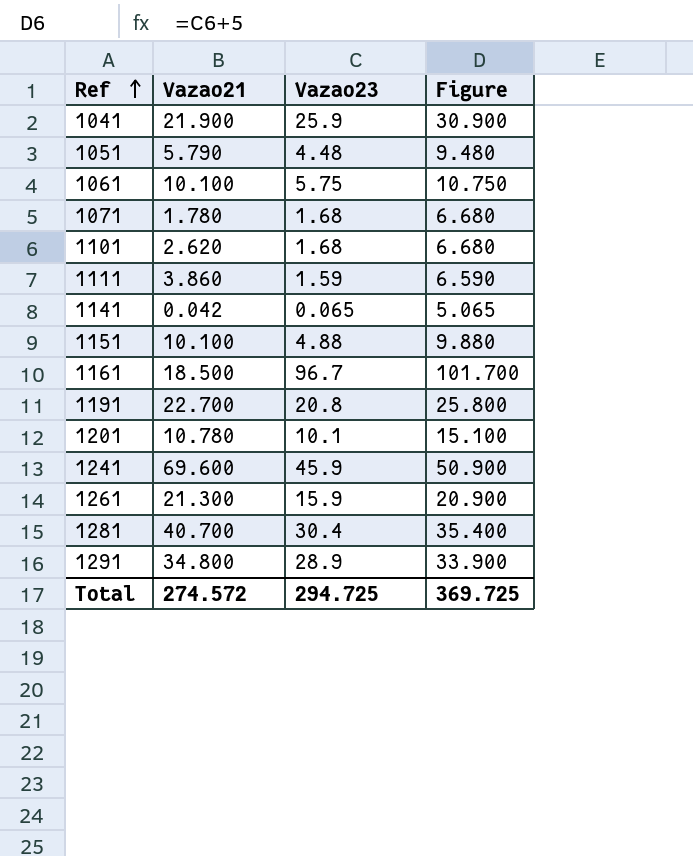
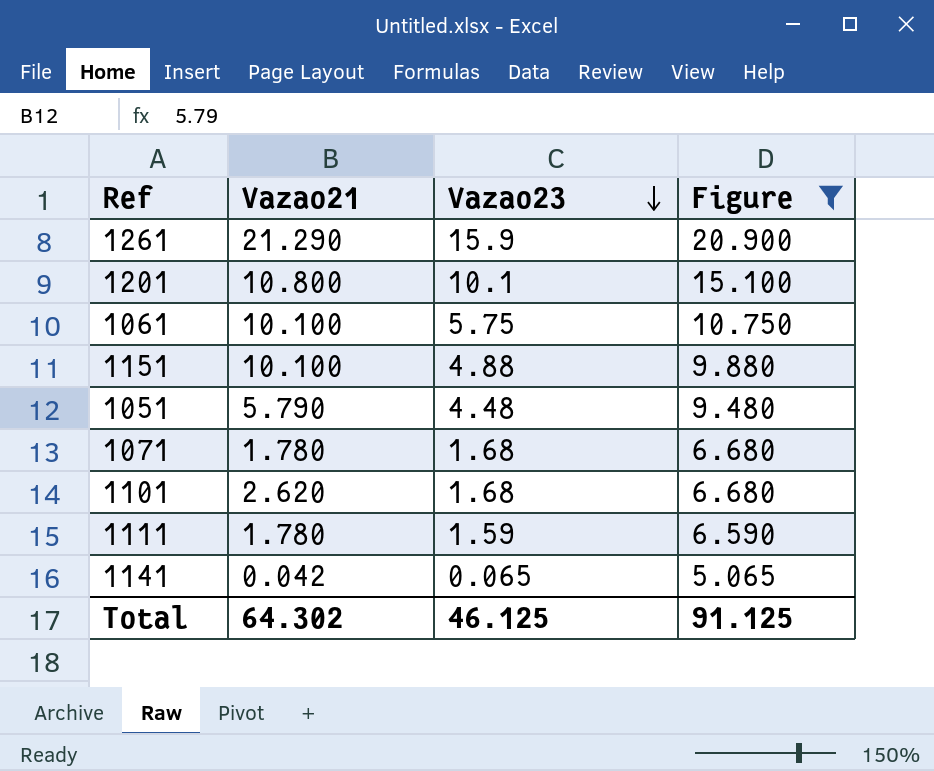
filter: none -> Figure <= 20.900
row order: Ref ascending -> Vazao23 descending
1261 | Vazao21: 21.300 -> 21.290
1201 | Vazao21: 10.780 -> 10.800
1111 | Vazao21: 3.860 -> 1.780
Total | Vazao21: 274.572 -> 64.302
Total | Vazao23: 294.725 -> 46.125
Total | Figure: 369.725 -> 91.125

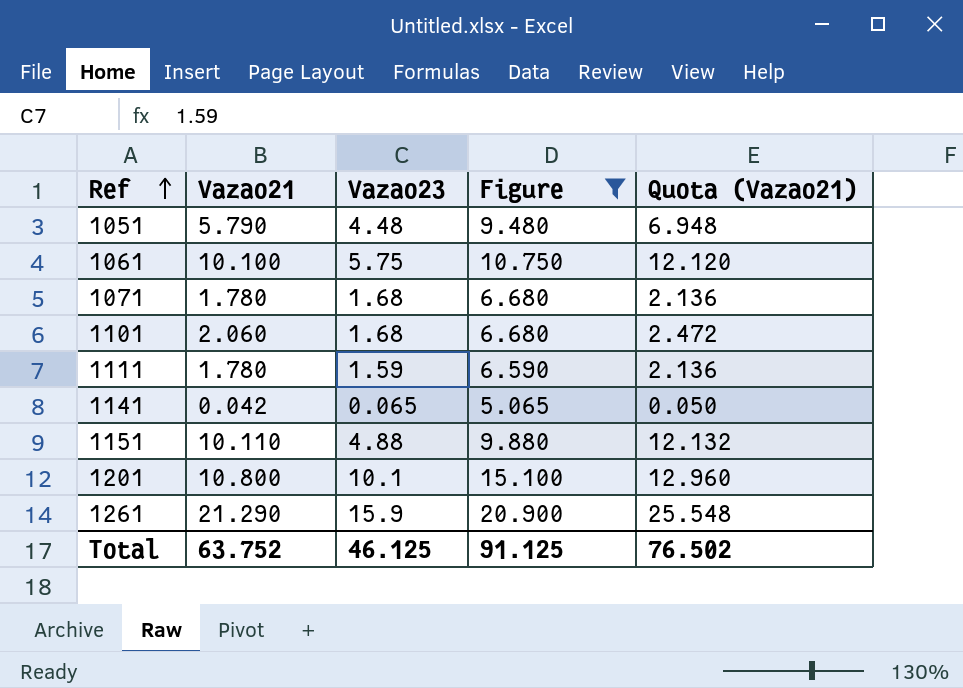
row order: Vazao23 descending -> Ref ascending
column Quota (Vazao21) | formula: none -> [Vazao21] * 1.2
1101 | Vazao21: 2.620 -> 2.060
1151 | Vazao21: 10.100 -> 10.110
Total | Vazao21: 64.302 -> 63.752

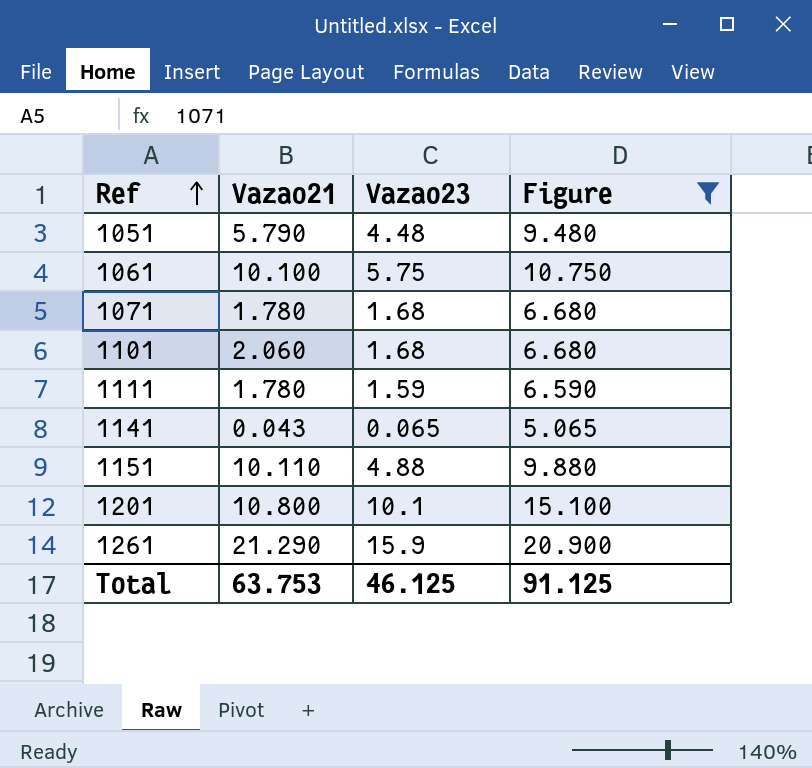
column Quota (Vazao21) | formula: [Vazao21] * 1.2 -> none
1141 | Vazao21: 0.042 -> 0.043
Total | Vazao21: 63.752 -> 63.753

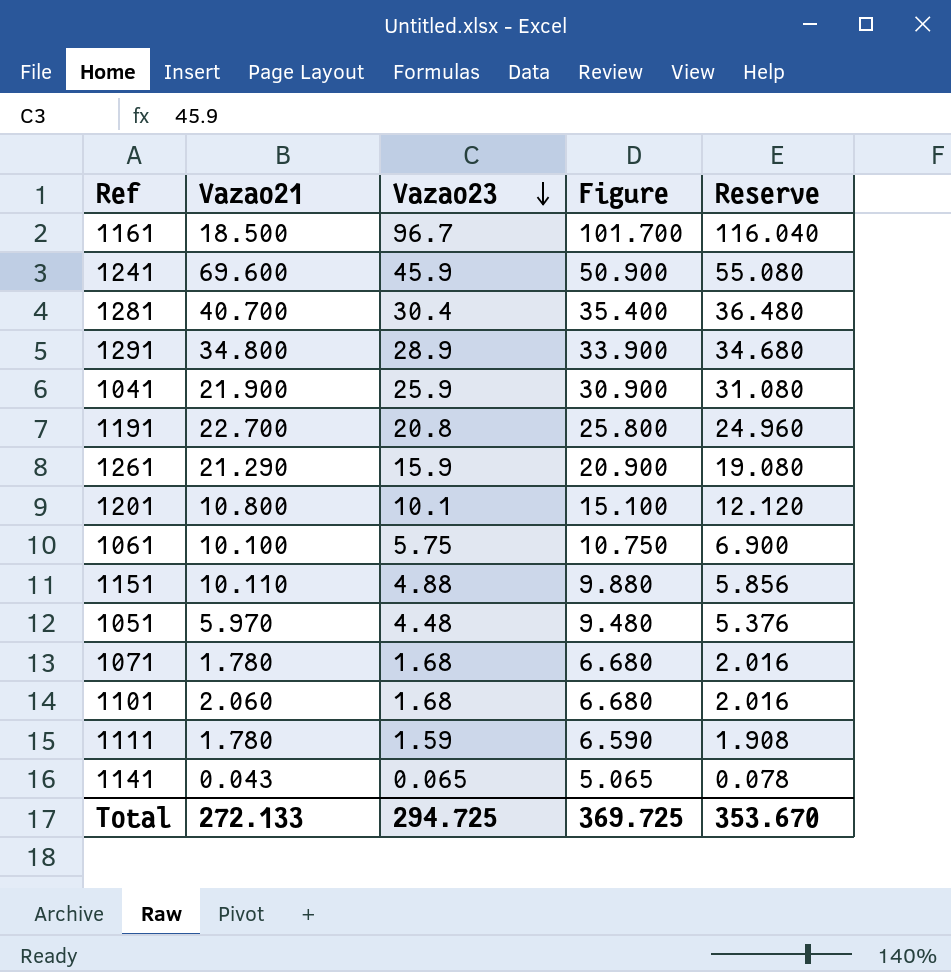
filter: Figure <= 20.900 -> none
row order: Ref ascending -> Vazao23 descending
column Reserve | formula: none -> [Vazao23] * 1.2
1051 | Vazao21: 5.790 -> 5.970
Total | Vazao21: 63.753 -> 272.133
Total | Vazao23: 46.125 -> 294.725
Total | Figure: 91.125 -> 369.725

